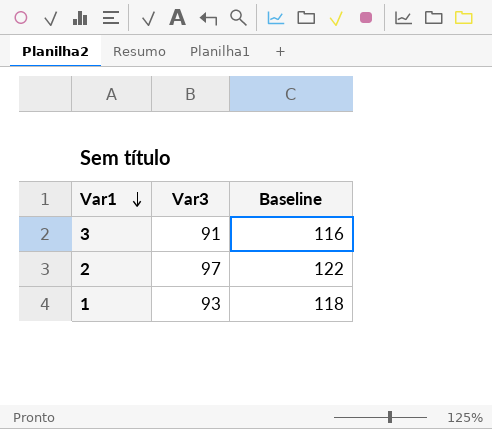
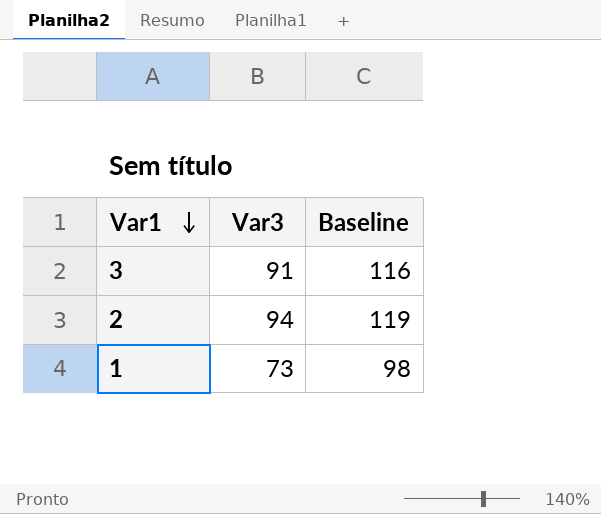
2 | Var3: 97 -> 94
2 | Baseline: 122 -> 119
1 | Var3: 93 -> 73
1 | Baseline: 118 -> 98

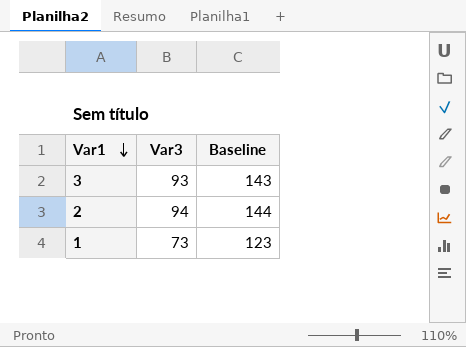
column Baseline | formula: [Var3] + 25 -> [Var3] + 50
3 | Var3: 91 -> 93

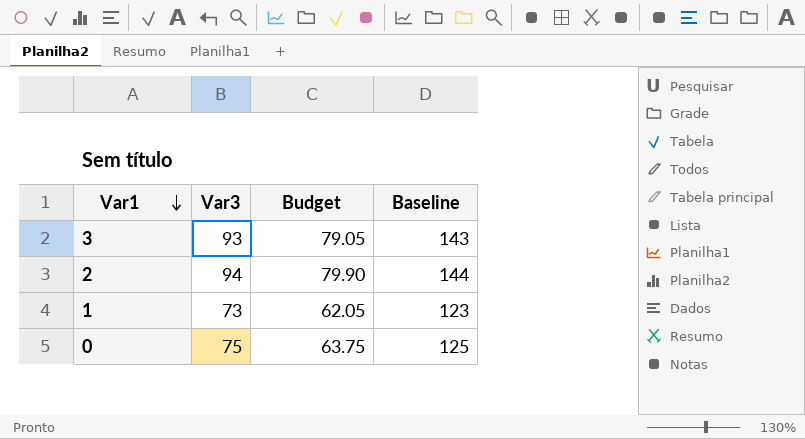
column Budget | formula: none -> [Var3] * 0.85
row 0: none -> 75 | 63.75 | 125

